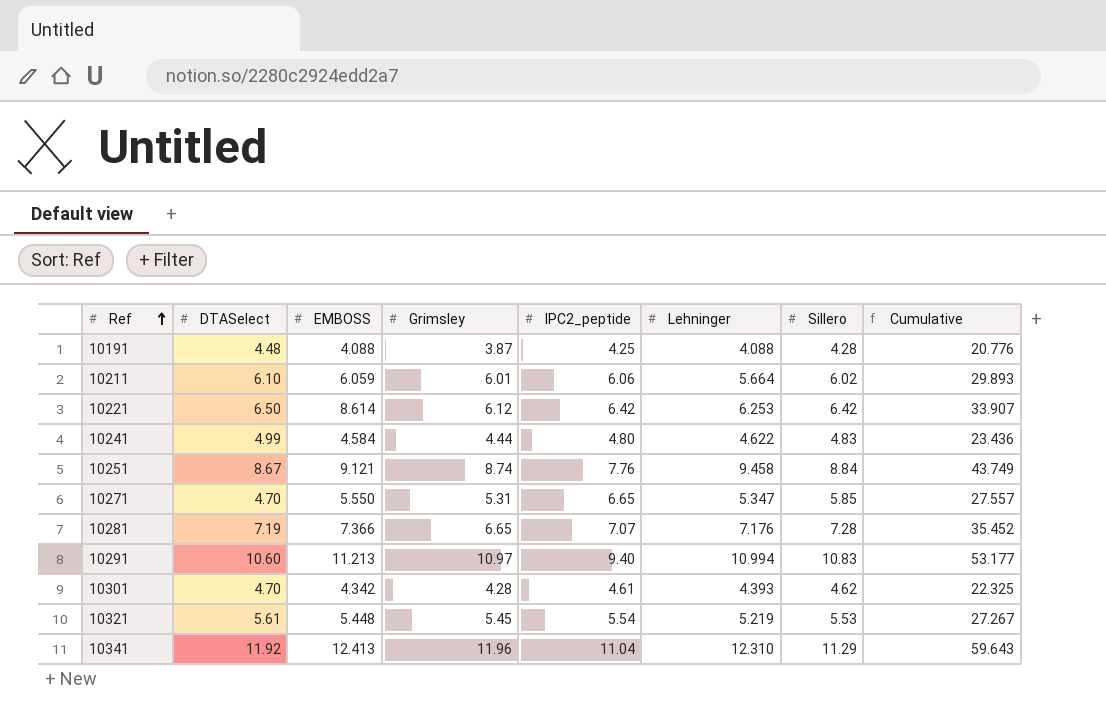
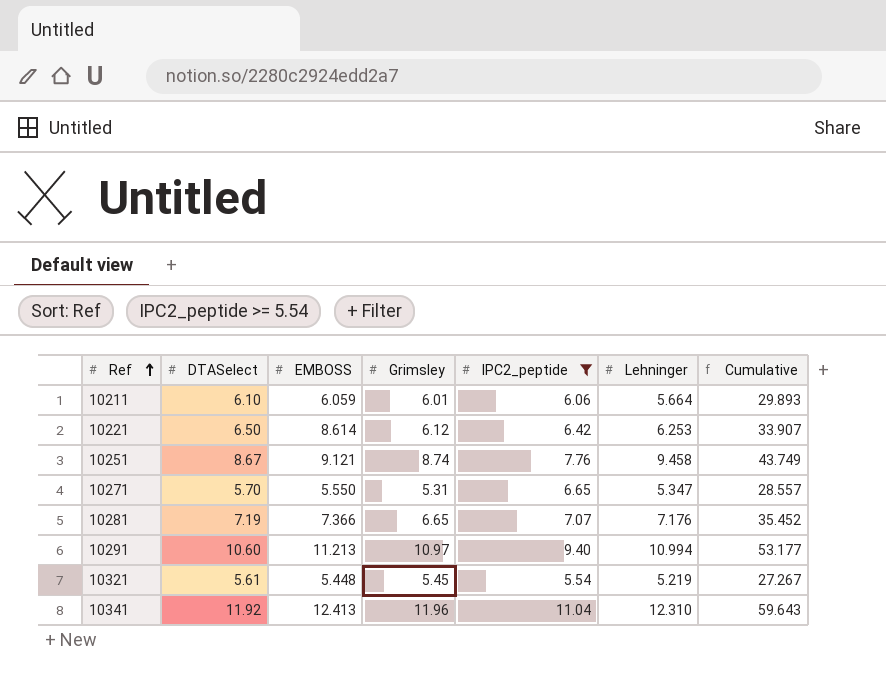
filter: none -> IPC2_peptide >= 5.54
column Sillero | position: 7 -> none
10271 | DTASelect: 4.70 -> 5.70
10271 | Cumulative: 27.557 -> 28.557

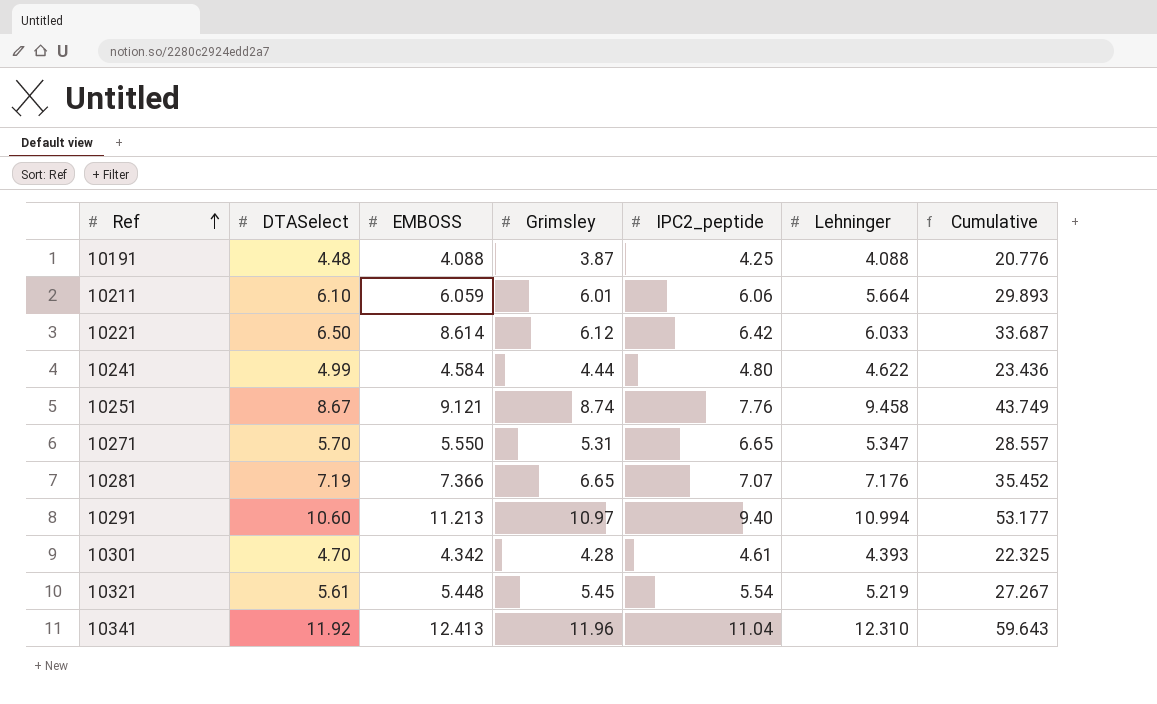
filter: IPC2_peptide >= 5.54 -> none
10221 | Lehninger: 6.253 -> 6.033
10221 | Cumulative: 33.907 -> 33.687

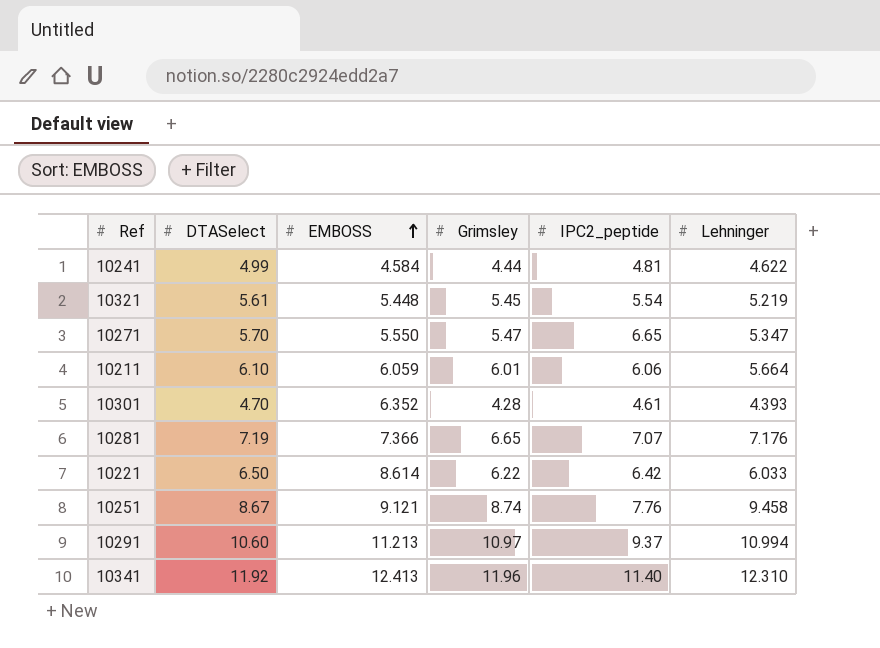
row order: Ref ascending -> EMBOSS ascending
column Cumulative | formula: [DTASelect] + [EMBOSS] + [Grimsley] + [IPC2_peptide] + [Lehninger] -> none
row 10191: 4.48 | 4.088 | 3.87 | 4.25 | 4.088 | 20.776 -> none
10241 | IPC2_peptide: 4.80 -> 4.81
10271 | Grimsley: 5.31 -> 5.47
10301 | EMBOSS: 4.342 -> 6.352
10221 | Grimsley: 6.12 -> 6.22
10291 | IPC2_peptide: 9.40 -> 9.37
10341 | IPC2_peptide: 11.04 -> 11.40

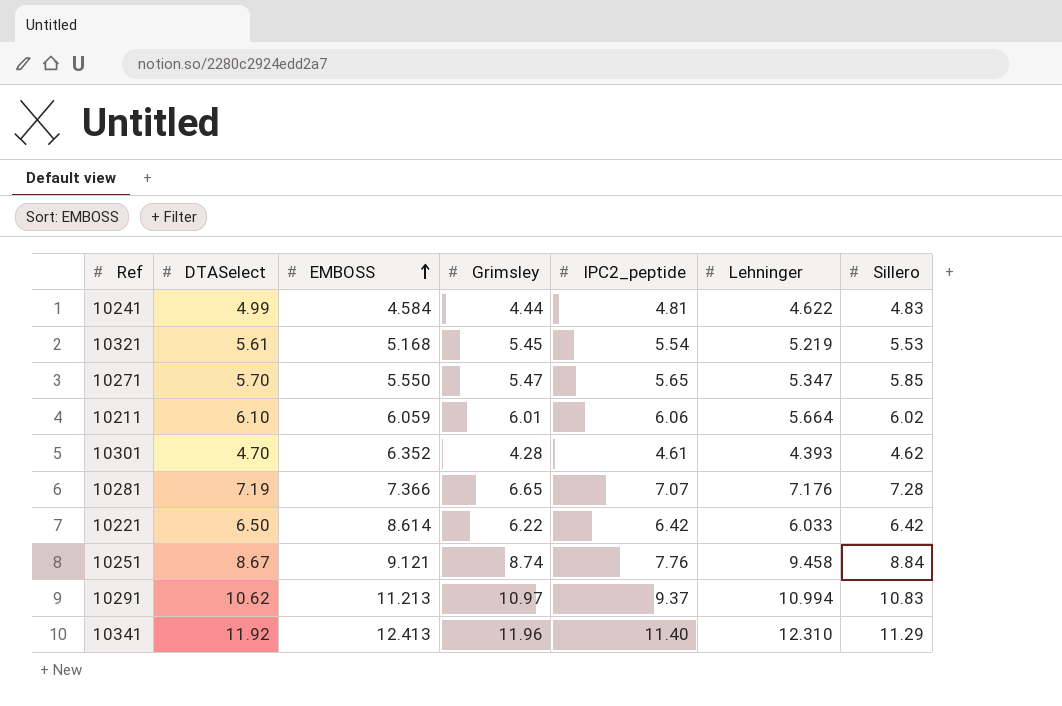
column Sillero | position: none -> 7
10321 | EMBOSS: 5.448 -> 5.168
10271 | IPC2_peptide: 6.65 -> 5.65
10291 | DTASelect: 10.60 -> 10.62

